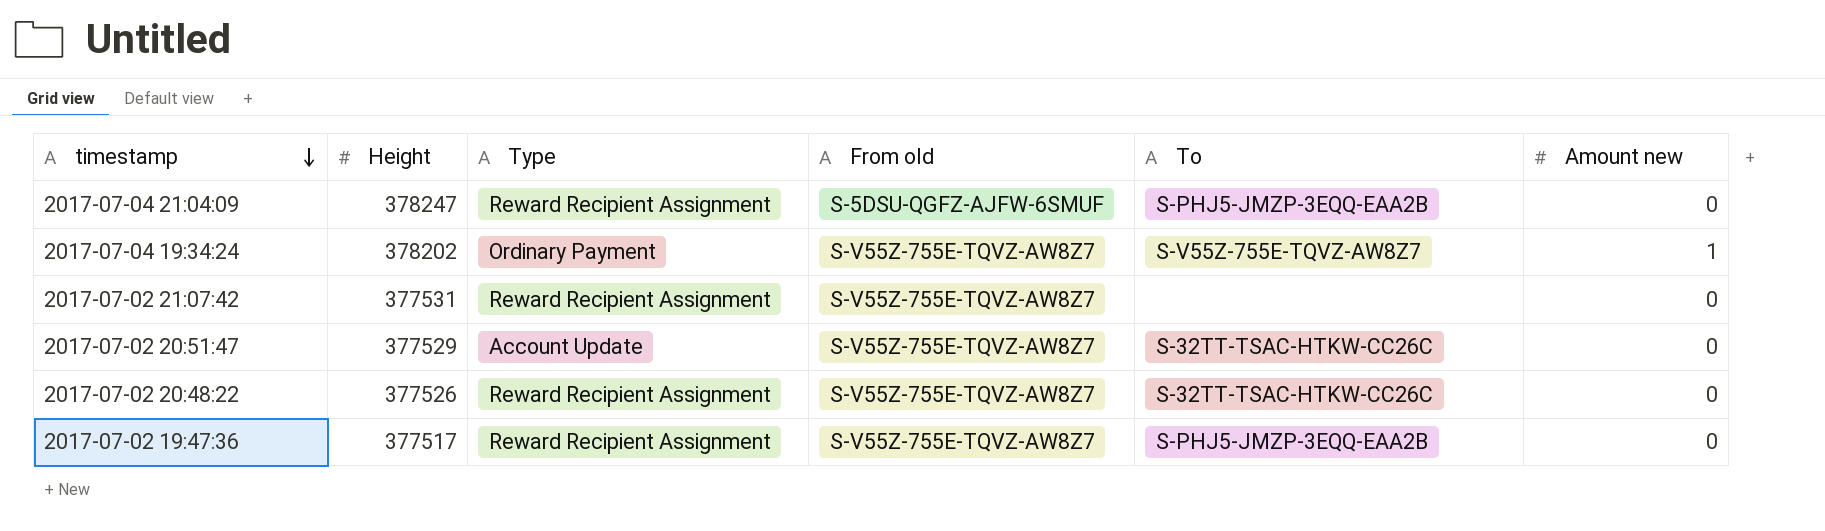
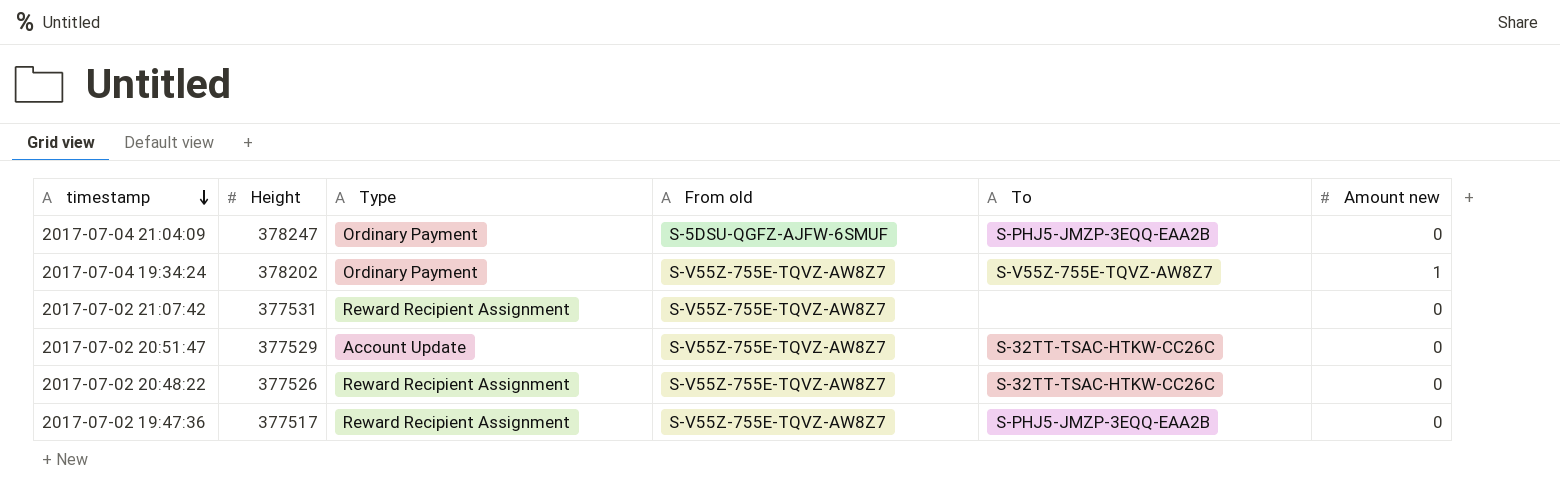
2017-07-04 21:04:09 | Type: Reward Recipient Assignment -> Ordinary Payment

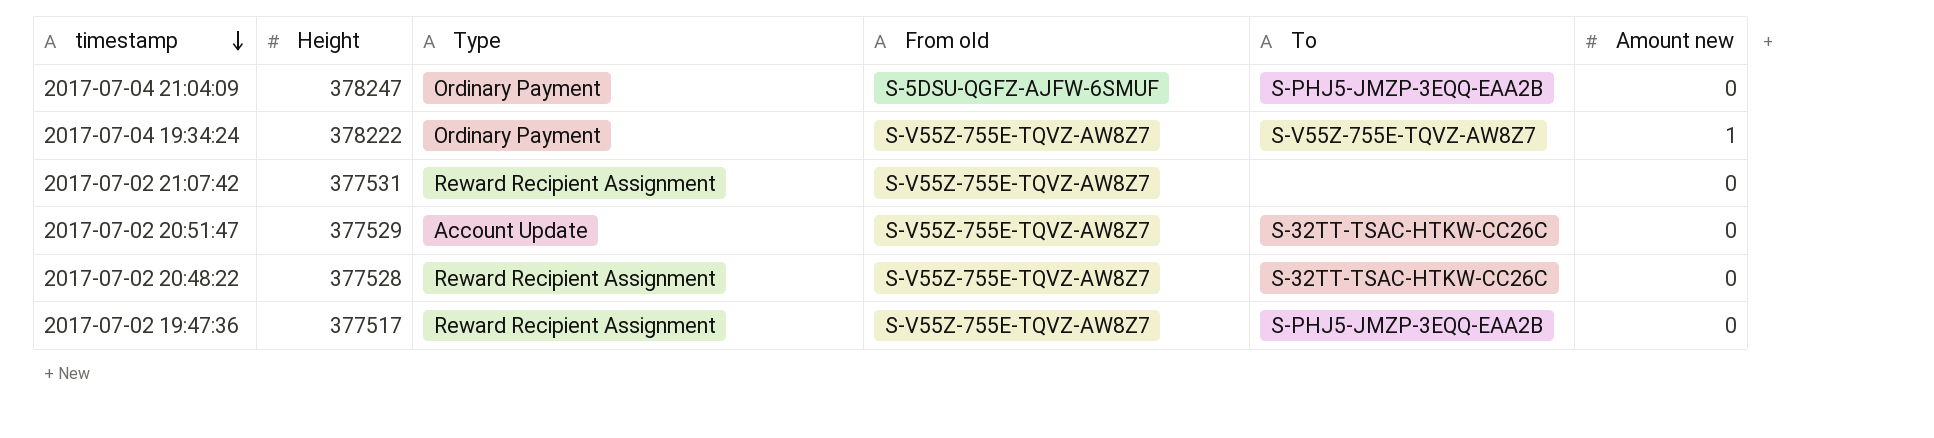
2017-07-04 19:34:24 | Height: 378202 -> 378222
2017-07-02 20:48:22 | Height: 377526 -> 377528

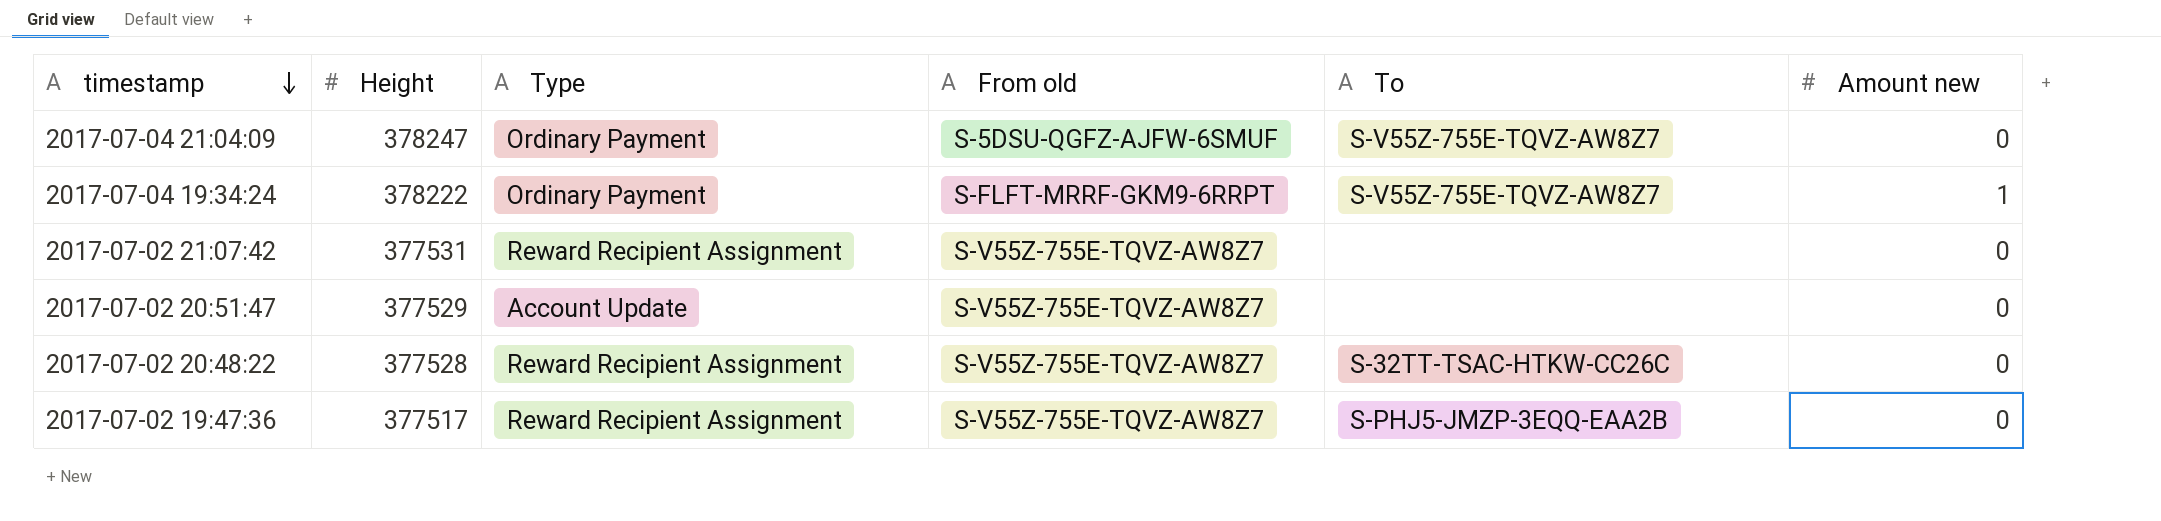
2017-07-04 21:04:09 | To: S-PHJ5-JMZP-3EQQ-EAA2B -> S-V55Z-755E-TQVZ-AW8Z7
2017-07-04 19:34:24 | From old: S-V55Z-755E-TQVZ-AW8Z7 -> S-FLFT-MRRF-GKM9-6RRPT
2017-07-02 20:51:47 | To: S-32TT-TSAC-HTKW-CC26C -> none

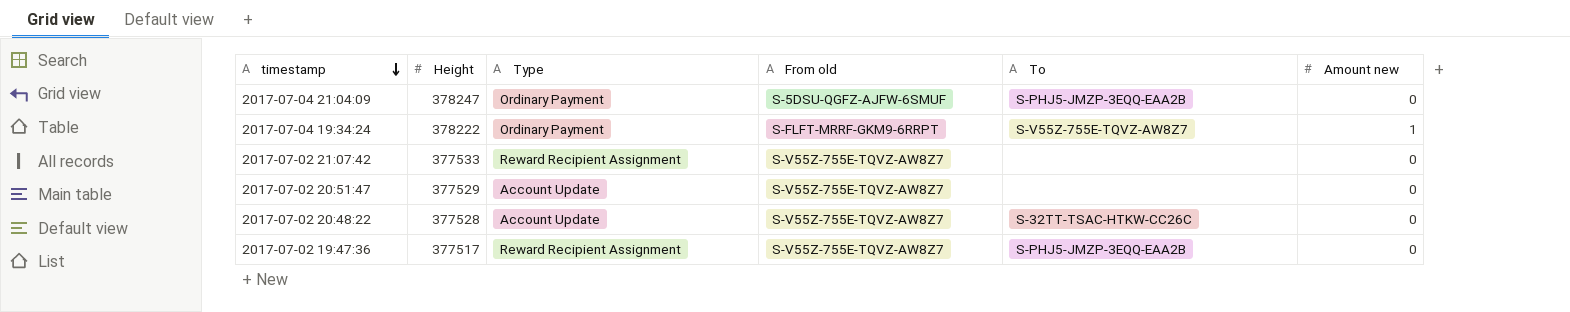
2017-07-04 21:04:09 | To: S-V55Z-755E-TQVZ-AW8Z7 -> S-PHJ5-JMZP-3EQQ-EAA2B
2017-07-02 21:07:42 | Height: 377531 -> 377533
2017-07-02 20:48:22 | Type: Reward Recipient Assignment -> Account Update

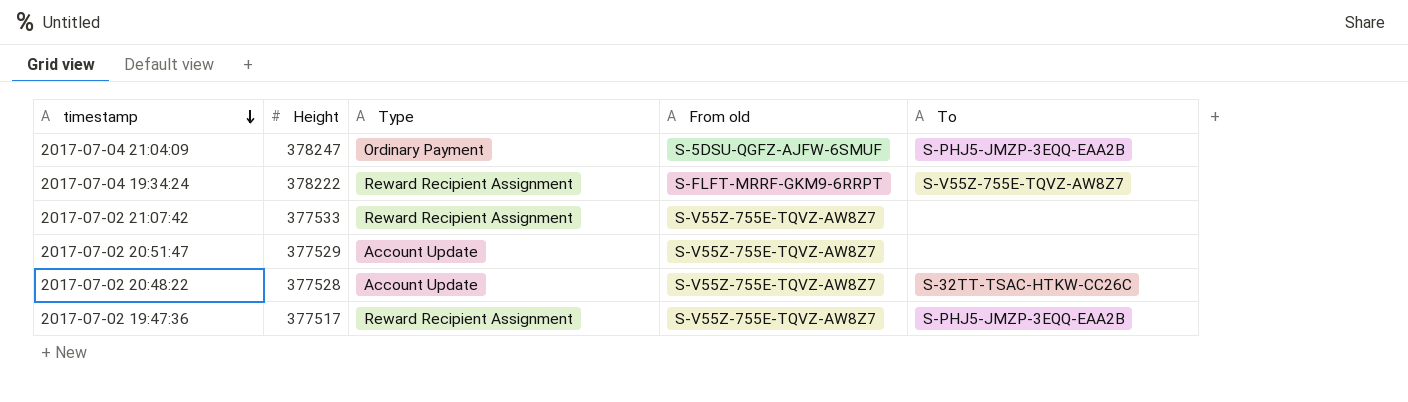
column Amount new | position: 6 -> none
2017-07-04 19:34:24 | Type: Ordinary Payment -> Reward Recipient Assignment

